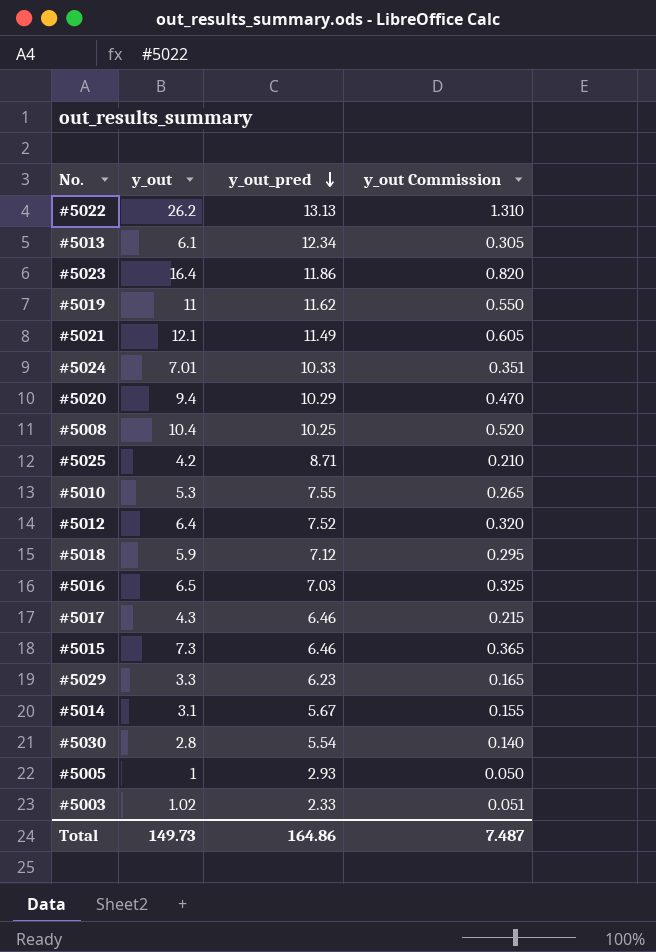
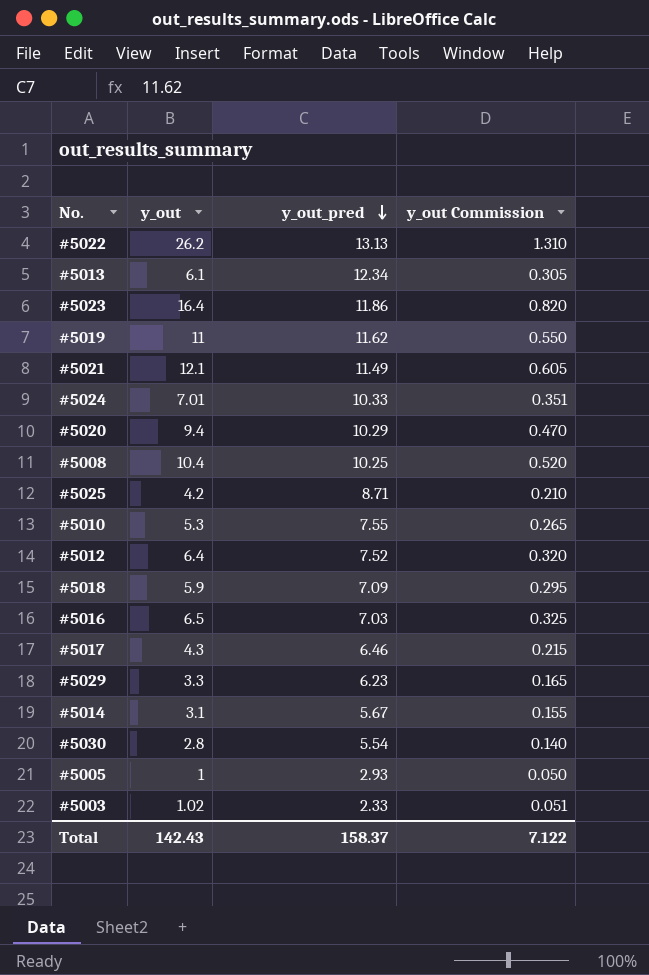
row #5015: 7.3 | 6.46 | 0.365 -> none
#5018 | y_out_pred: 7.12 -> 7.09
Total | y_out: 149.73 -> 142.43
Total | y_out_pred: 164.86 -> 158.37
Total | y_out Commission: 7.487 -> 7.122

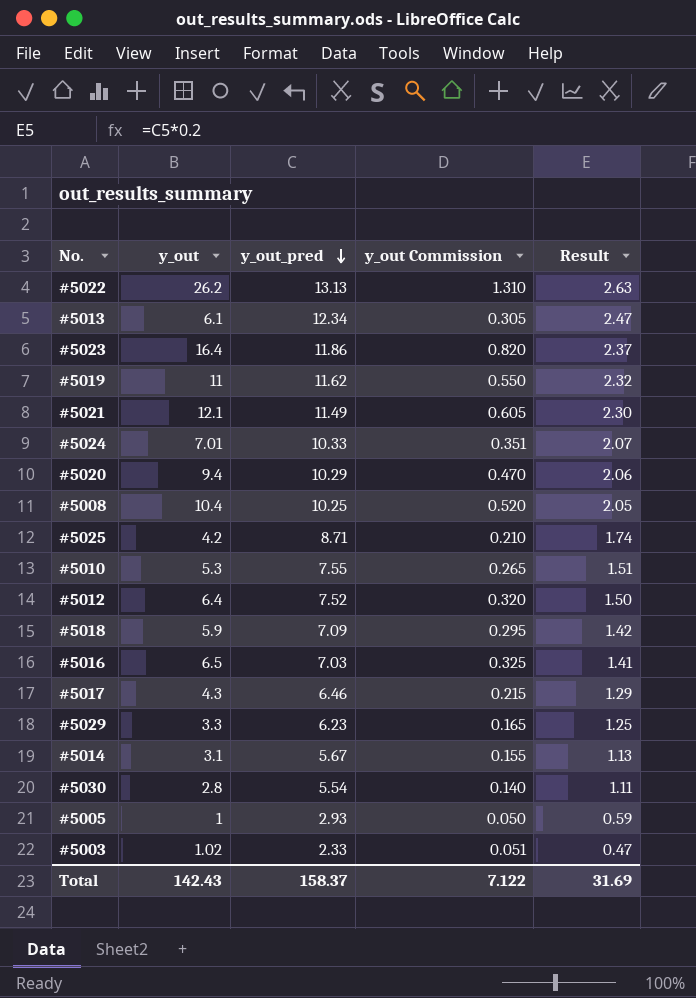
column Result | formula: none -> [y_out_pred] * 0.2

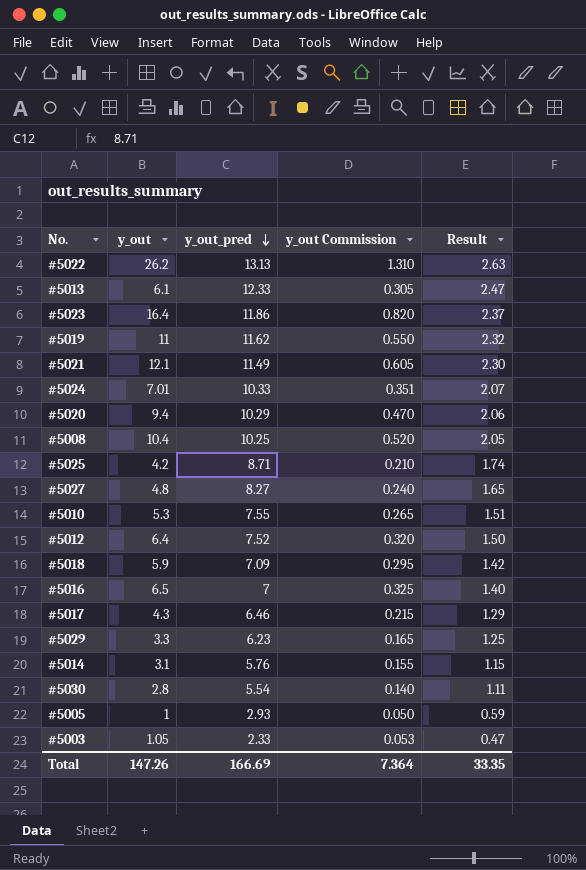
#5013 | y_out_pred: 12.34 -> 12.33
row #5027: none -> 4.8 | 8.27 | 0.240 | 1.65
#5016 | y_out_pred: 7.03 -> 7
#5016 | Result: 1.41 -> 1.40
#5014 | y_out_pred: 5.67 -> 5.76
#5014 | Result: 1.13 -> 1.15
#5003 | y_out: 1.02 -> 1.05
#5003 | y_out Commission: 0.051 -> 0.053
Total | y_out: 142.43 -> 147.26
Total | y_out_pred: 158.37 -> 166.69
Total | y_out Commission: 7.122 -> 7.364
Total | Result: 31.69 -> 33.35

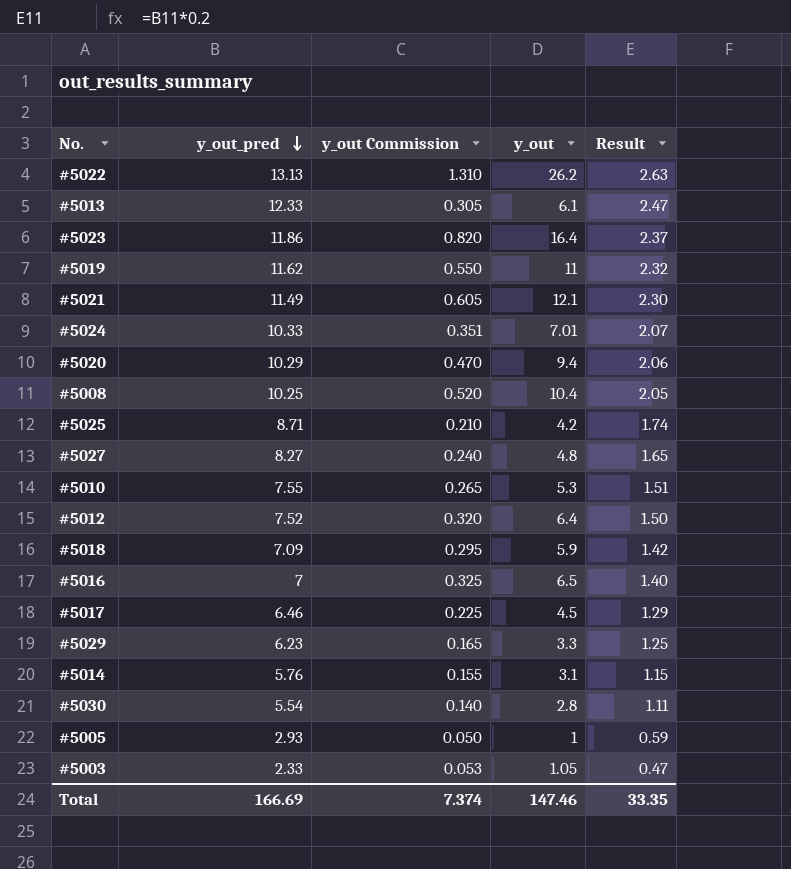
column y_out | position: 2 -> 4
#5017 | y_out Commission: 0.215 -> 0.225
#5017 | y_out: 4.3 -> 4.5
Total | y_out Commission: 7.364 -> 7.374
Total | y_out: 147.26 -> 147.46

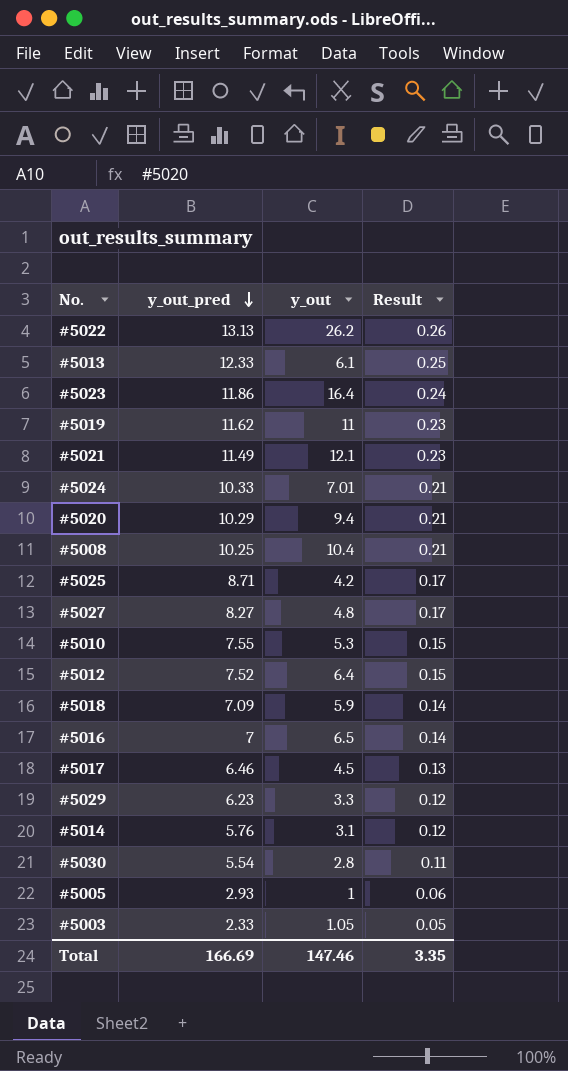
column y_out Commission | formula: [y_out] * 0.05 -> none
column Result | formula: [y_out_pred] * 0.2 -> [y_out_pred] * 0.02
Total | Result: 33.35 -> 3.35

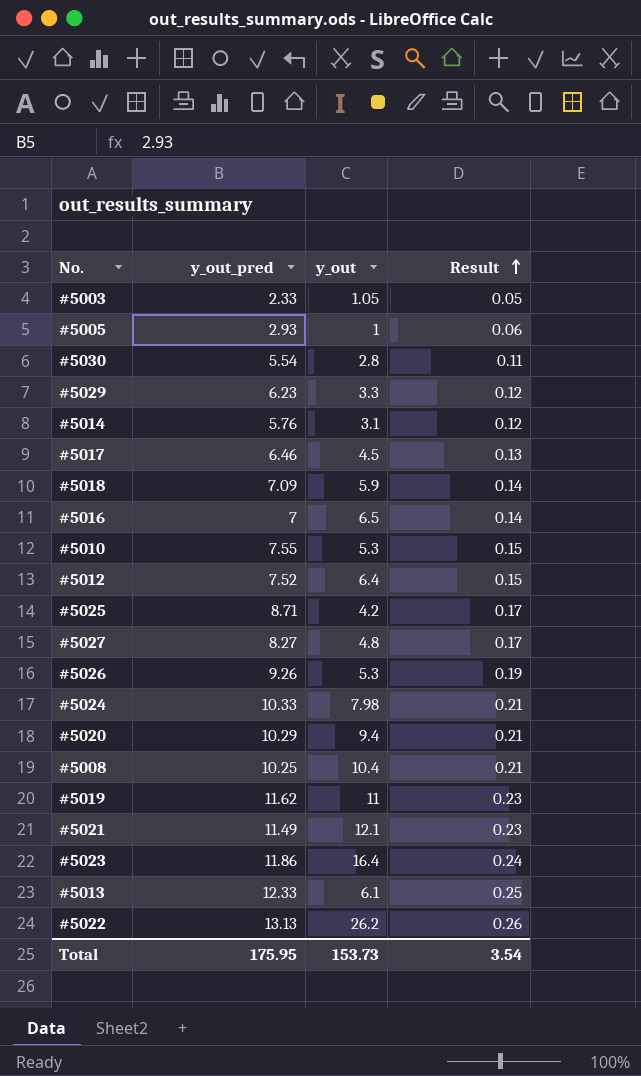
row order: y_out_pred descending -> Result ascending
row #5026: none -> 9.26 | 5.3 | 0.19
#5024 | y_out: 7.01 -> 7.98
Total | y_out_pred: 166.69 -> 175.95
Total | y_out: 147.46 -> 153.73
Total | Result: 3.35 -> 3.54

